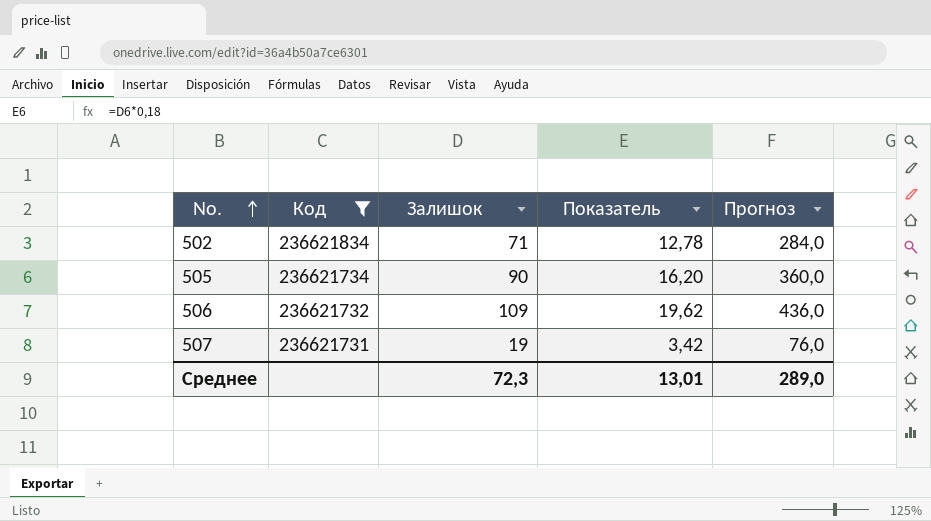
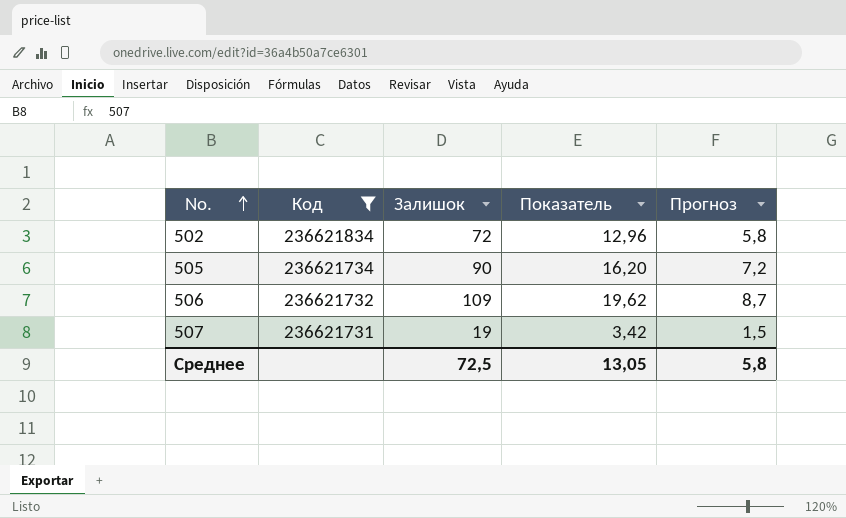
column Прогноз | formula: [Залишок] * 4 -> [Залишок] * 0,08
502 | Залишок: 71 -> 72
502 | Показатель: 12,78 -> 12,96
Среднее | Залишок: 72,3 -> 72,5
Среднее | Показатель: 13,01 -> 13,05
Среднее | Прогноз: 289,0 -> 5,8

